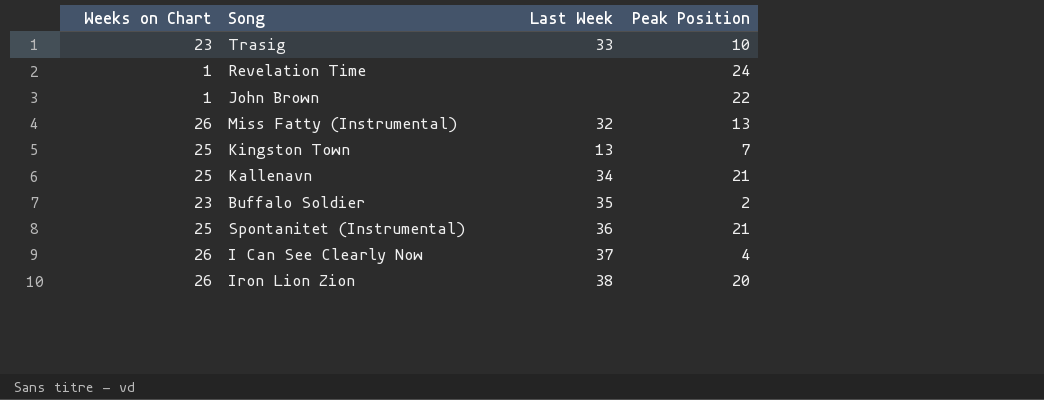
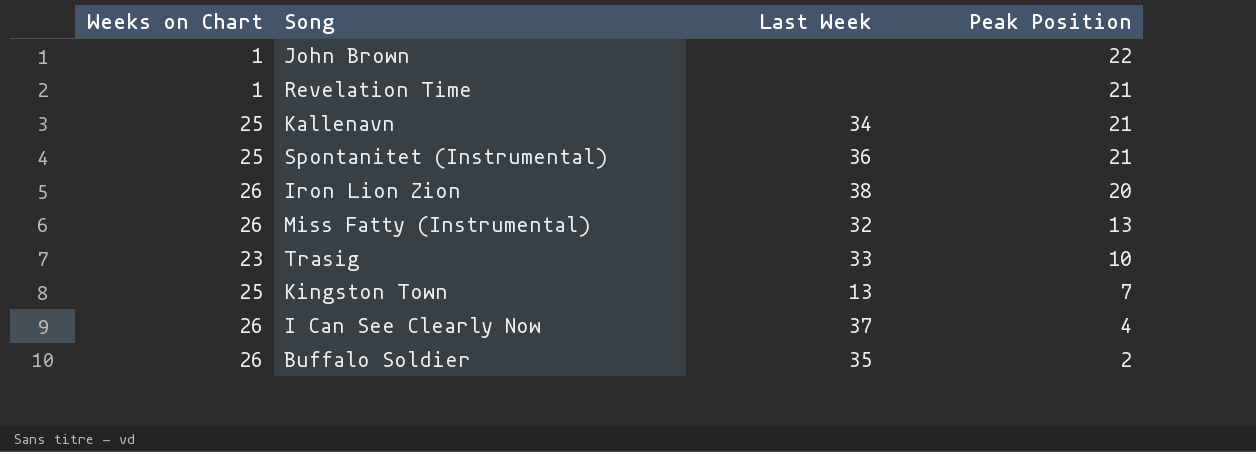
row order: none -> Peak Position descending
Revelation Time | Peak Position: 24 -> 21
Buffalo Soldier | Weeks on Chart: 23 -> 26

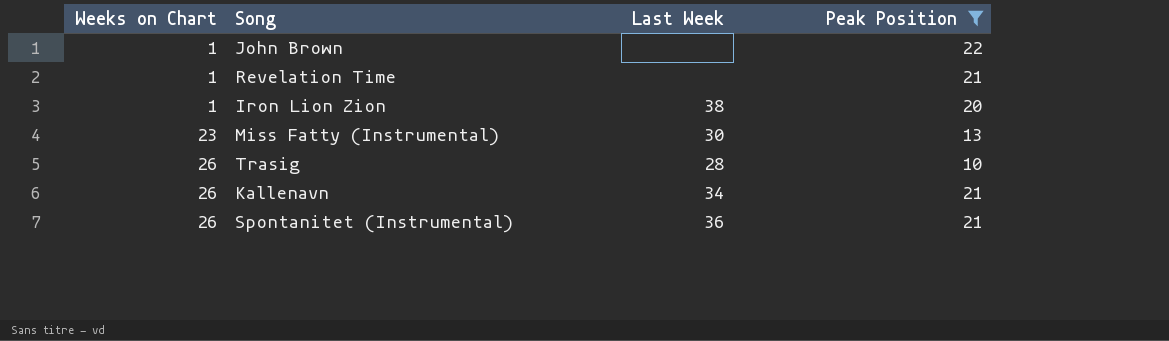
filter: none -> Peak Position >= 10
row order: Peak Position descending -> Weeks on Chart ascending
Iron Lion Zion | Weeks on Chart: 26 -> 1
Miss Fatty (Instrumental) | Weeks on Chart: 26 -> 23
Miss Fatty (Instrumental) | Last Week: 32 -> 30
Trasig | Weeks on Chart: 23 -> 26
Trasig | Last Week: 33 -> 28
Kallenavn | Weeks on Chart: 25 -> 26
Spontanitet (Instrumental) | Weeks on Chart: 25 -> 26

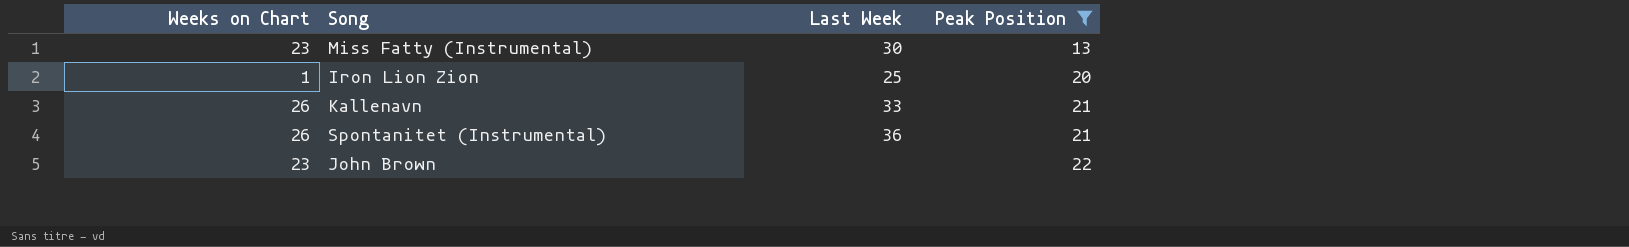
row order: Weeks on Chart ascending -> Peak Position ascending
row Revelation Time: 1 | none | 21 -> none
row Trasig: 26 | 28 | 10 -> none
Iron Lion Zion | Last Week: 38 -> 25
Kallenavn | Last Week: 34 -> 33
John Brown | Weeks on Chart: 1 -> 23

